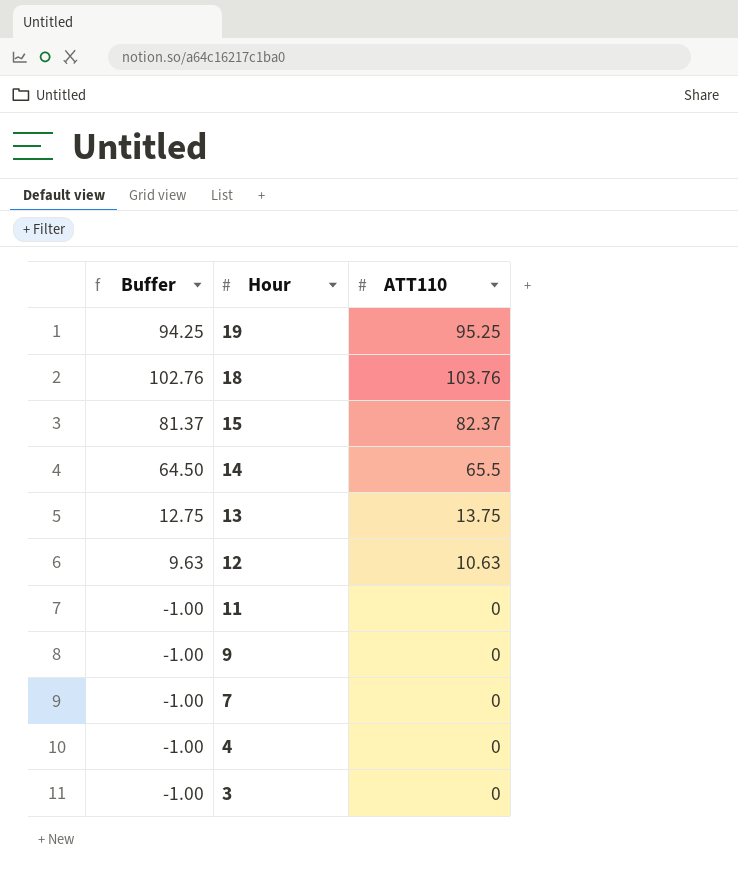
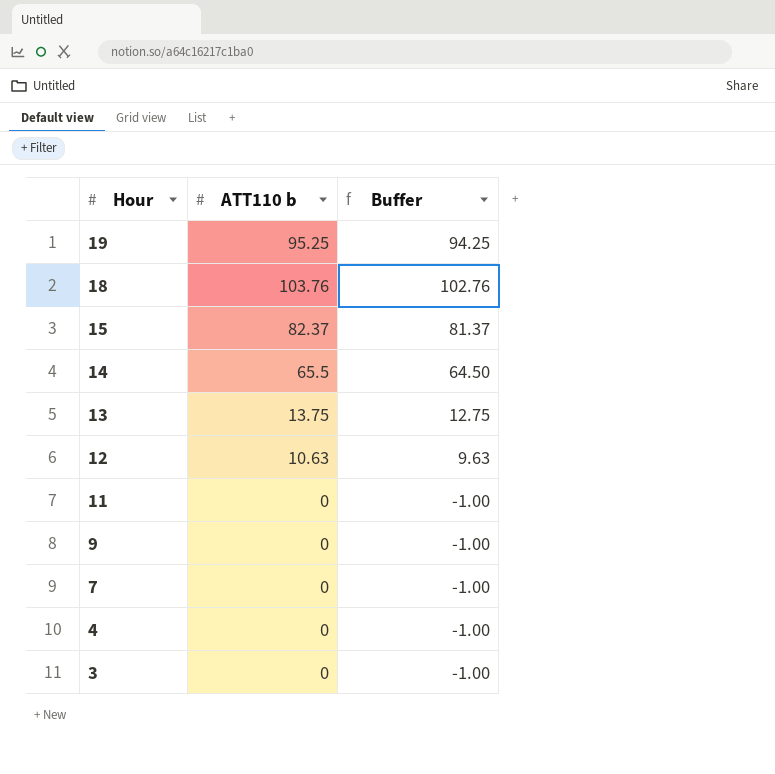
column name: ATT110 -> ATT110 b
column Buffer | position: 1 -> 3

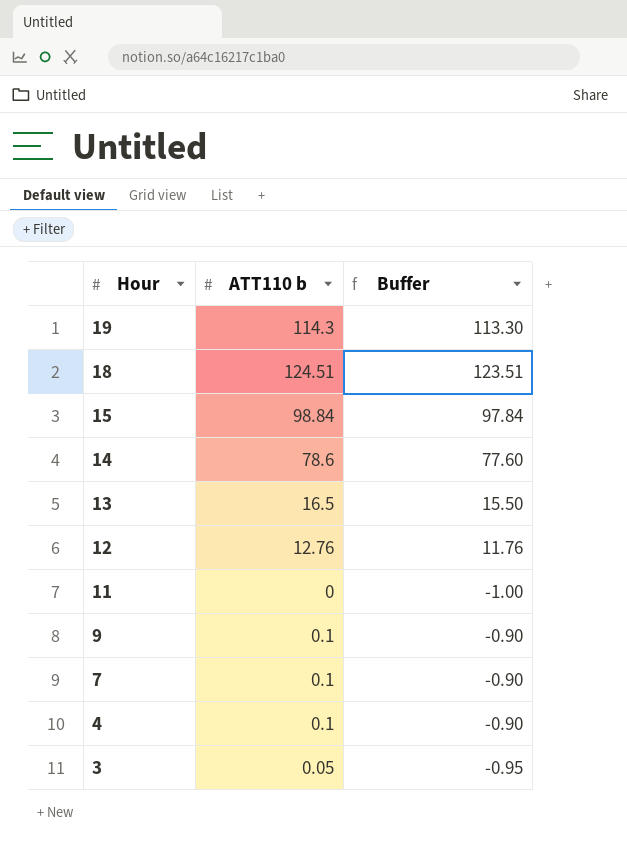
19 | ATT110 b: 95.25 -> 114.3
19 | Buffer: 94.25 -> 113.30
18 | ATT110 b: 103.76 -> 124.51
18 | Buffer: 102.76 -> 123.51
15 | ATT110 b: 82.37 -> 98.84
15 | Buffer: 81.37 -> 97.84
14 | ATT110 b: 65.5 -> 78.6
14 | Buffer: 64.50 -> 77.60
13 | ATT110 b: 13.75 -> 16.5
13 | Buffer: 12.75 -> 15.50
12 | ATT110 b: 10.63 -> 12.76
12 | Buffer: 9.63 -> 11.76
9 | ATT110 b: 0 -> 0.1
9 | Buffer: -1.00 -> -0.90
7 | ATT110 b: 0 -> 0.1
7 | Buffer: -1.00 -> -0.90
4 | ATT110 b: 0 -> 0.1
4 | Buffer: -1.00 -> -0.90
3 | ATT110 b: 0 -> 0.05
3 | Buffer: -1.00 -> -0.95

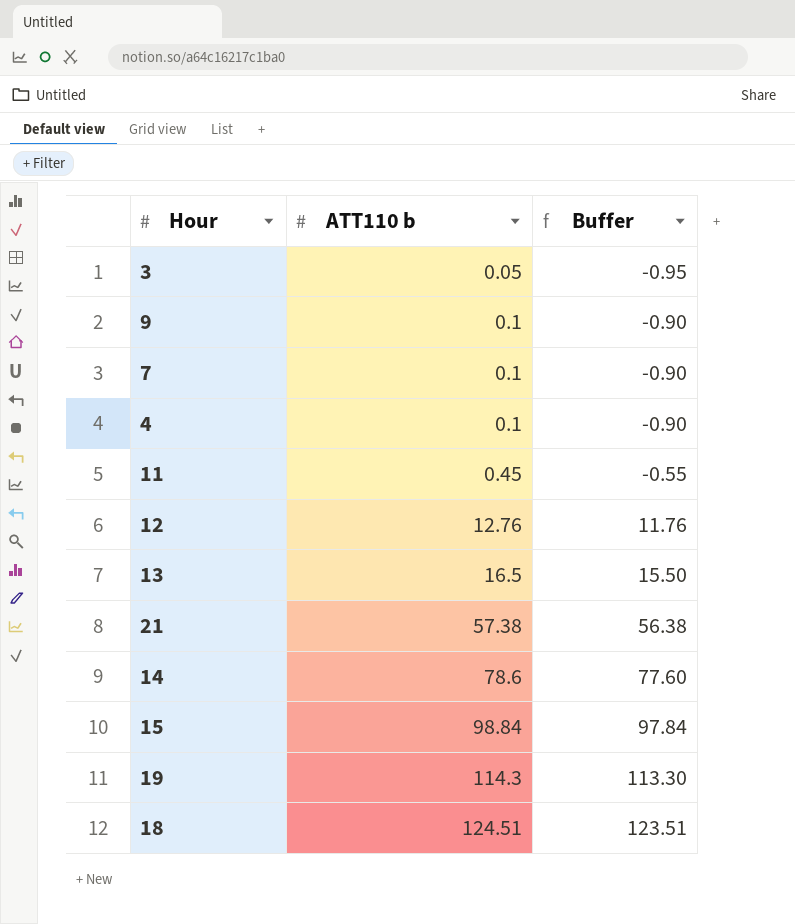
row order: Hour descending -> ATT110 b ascending
11 | ATT110 b: 0 -> 0.45
11 | Buffer: -1.00 -> -0.55
row 21: none -> 57.38 | 56.38

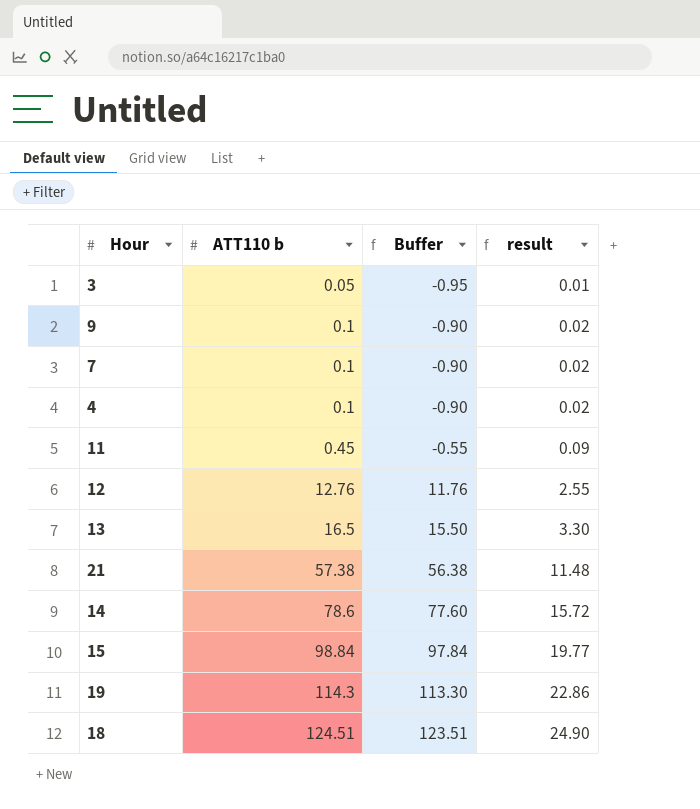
column result | formula: none -> [ATT110 b] * 0.2

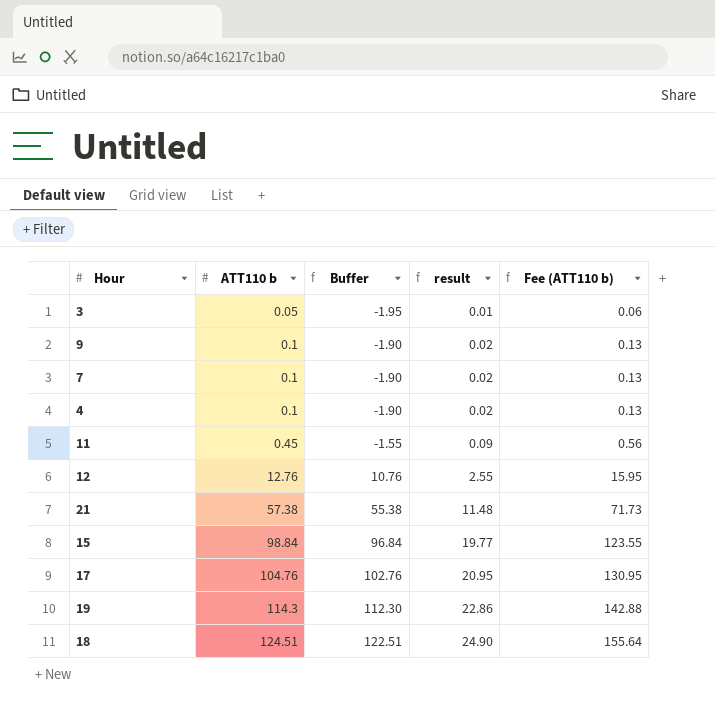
column Buffer | formula: [ATT110 b] - 1 -> [ATT110 b] - 2
column Fee (ATT110 b) | formula: none -> [ATT110 b] * 1.25
row 13: 16.5 | 15.50 | 3.30 -> none
row 14: 78.6 | 77.60 | 15.72 -> none
row 17: none -> 104.76 | 102.76 | 20.95 | 130.95

